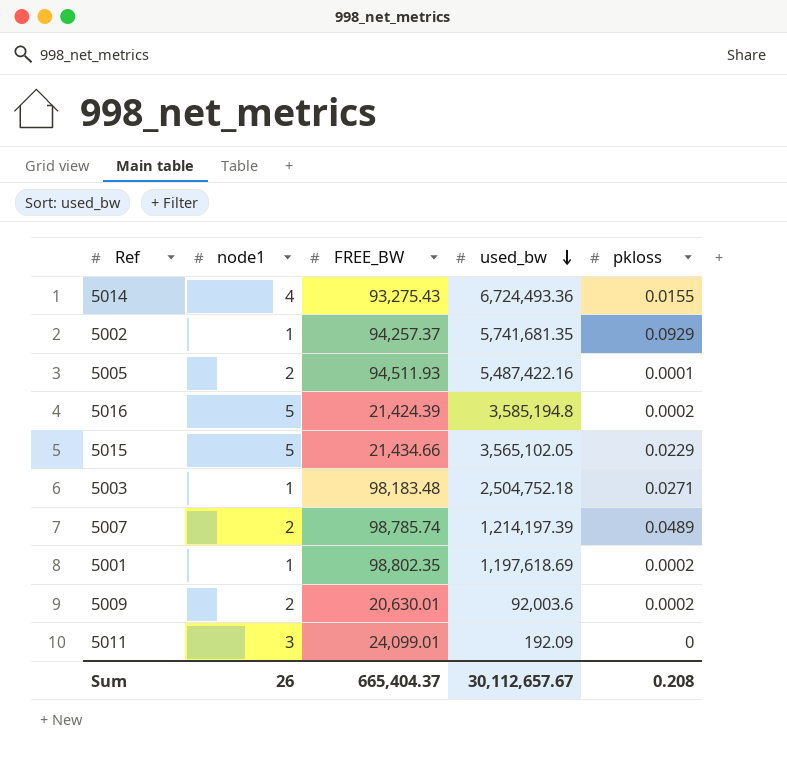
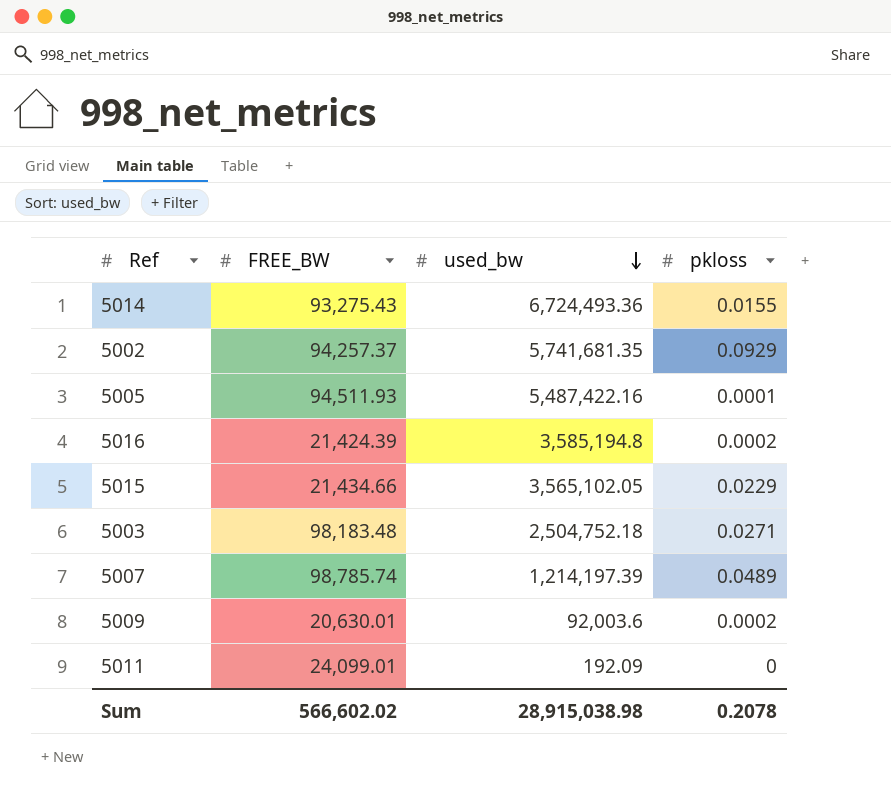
column node1 | position: 2 -> none
row 5001: 1 | 98,802.35 | 1,197,618.69 | 0.0002 -> none
Sum | FREE_BW: 665,404.37 -> 566,602.02
Sum | used_bw: 30,112,657.67 -> 28,915,038.98
Sum | pkloss: 0.208 -> 0.2078

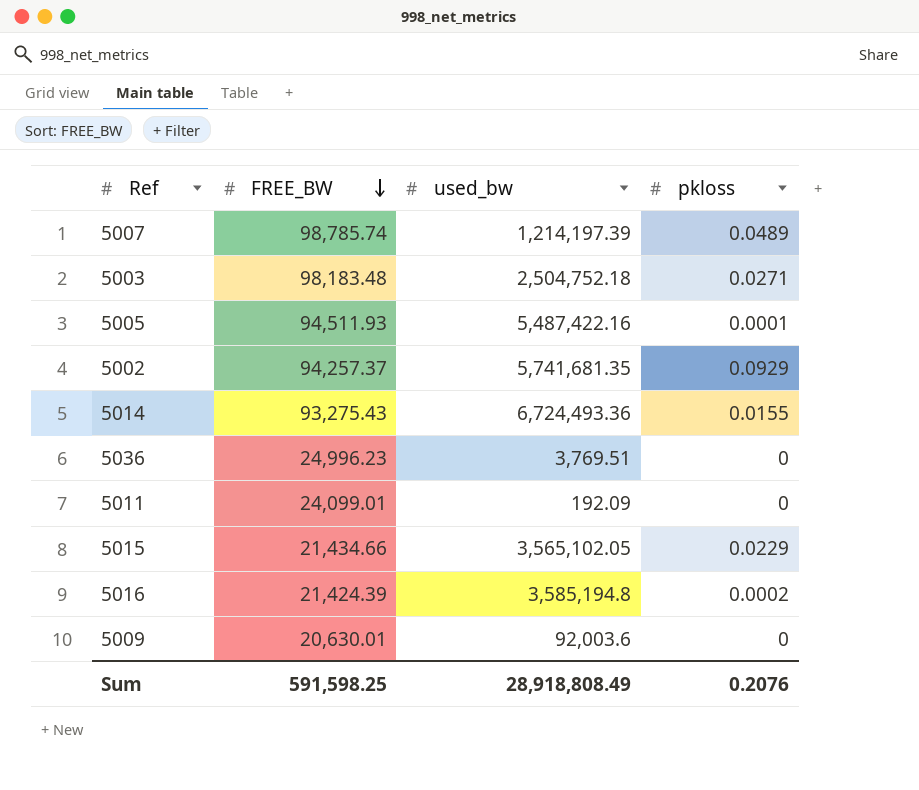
row order: used_bw descending -> FREE_BW descending
row 5036: none -> 24,996.23 | 3,769.51 | 0
5009 | pkloss: 0.0002 -> 0
Sum | FREE_BW: 566,602.02 -> 591,598.25
Sum | used_bw: 28,915,038.98 -> 28,918,808.49
Sum | pkloss: 0.2078 -> 0.2076

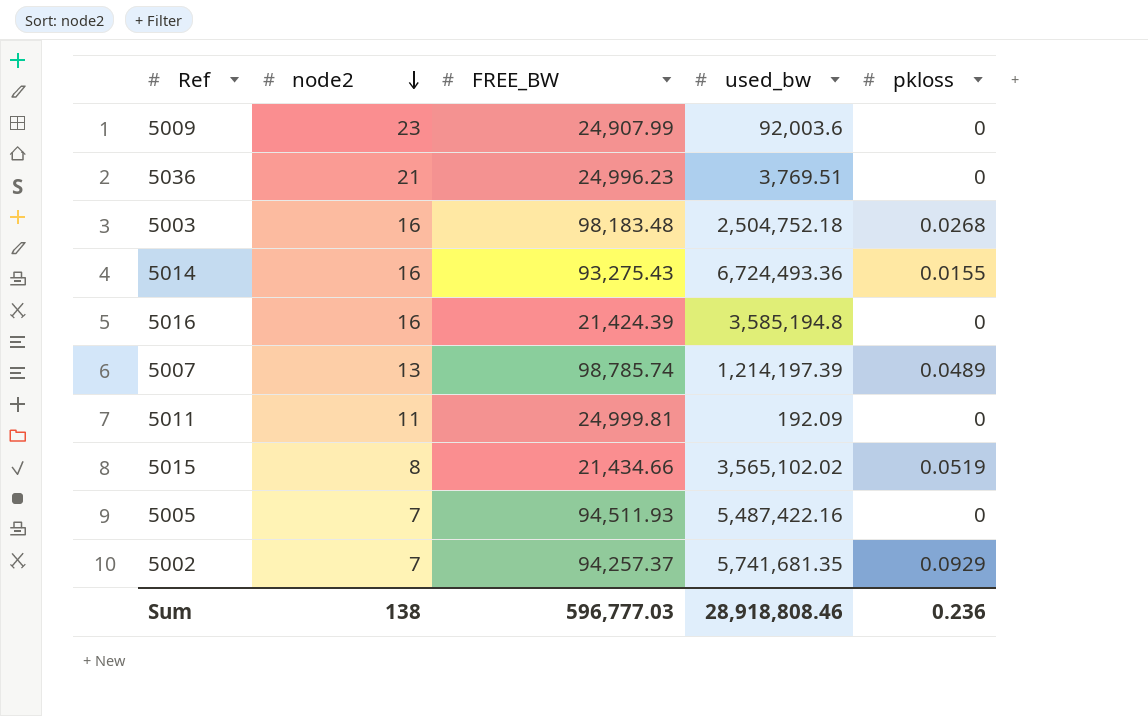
row order: FREE_BW descending -> node2 descending
column node2 | position: none -> 2
5009 | FREE_BW: 20,630.01 -> 24,907.99
5003 | pkloss: 0.0271 -> 0.0268
5016 | pkloss: 0.0002 -> 0
5011 | FREE_BW: 24,099.01 -> 24,999.81
5015 | used_bw: 3,565,102.05 -> 3,565,102.02
5015 | pkloss: 0.0229 -> 0.0519
5005 | pkloss: 0.0001 -> 0
Sum | FREE_BW: 591,598.25 -> 596,777.03
Sum | used_bw: 28,918,808.49 -> 28,918,808.46
Sum | pkloss: 0.2076 -> 0.236

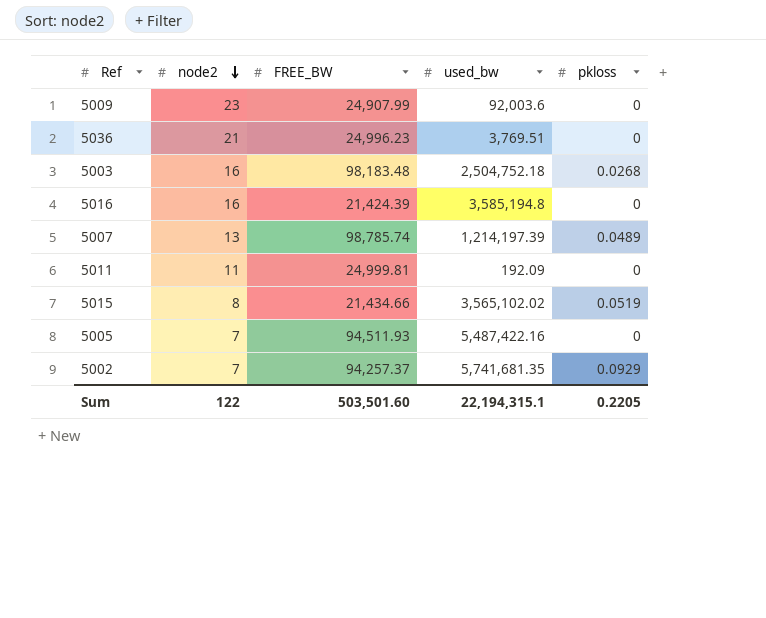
row 5014: 16 | 93,275.43 | 6,724,493.36 | 0.0155 -> none
Sum | node2: 138 -> 122
Sum | FREE_BW: 596,777.03 -> 503,501.60
Sum | used_bw: 28,918,808.46 -> 22,194,315.1
Sum | pkloss: 0.236 -> 0.2205

